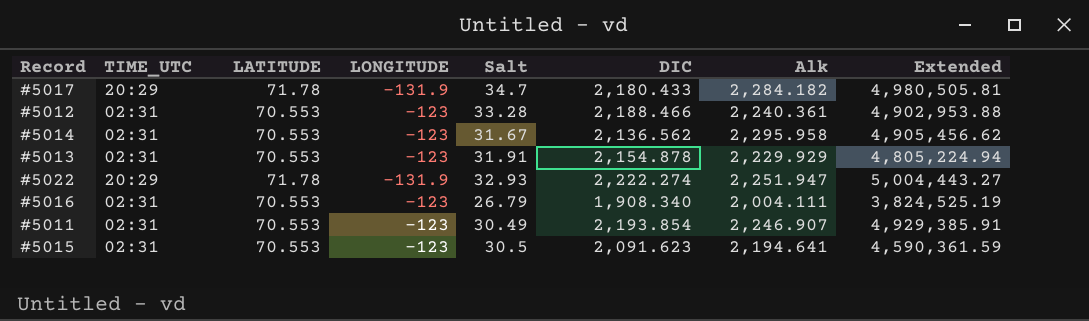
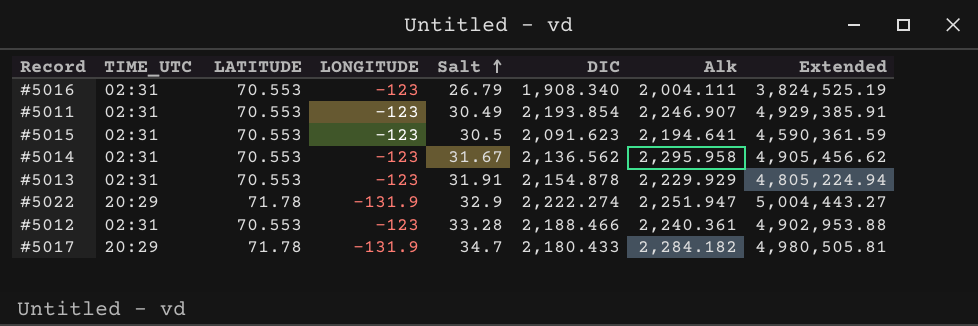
row order: none -> Salt ascending
#5022 | Salt: 32.93 -> 32.9

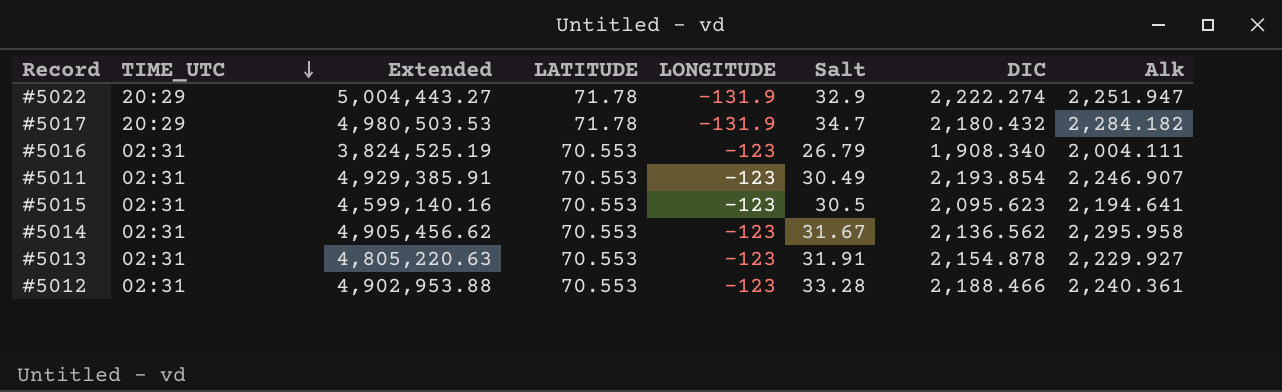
row order: Salt ascending -> TIME_UTC descending
column Extended | position: 8 -> 3
#5017 | Extended: 4,980,505.81 -> 4,980,503.53
#5017 | DIC: 2,180.433 -> 2,180.432
#5015 | Extended: 4,590,361.59 -> 4,599,140.16
#5015 | DIC: 2,091.623 -> 2,095.623
#5013 | Extended: 4,805,224.94 -> 4,805,220.63
#5013 | Alk: 2,229.929 -> 2,229.927

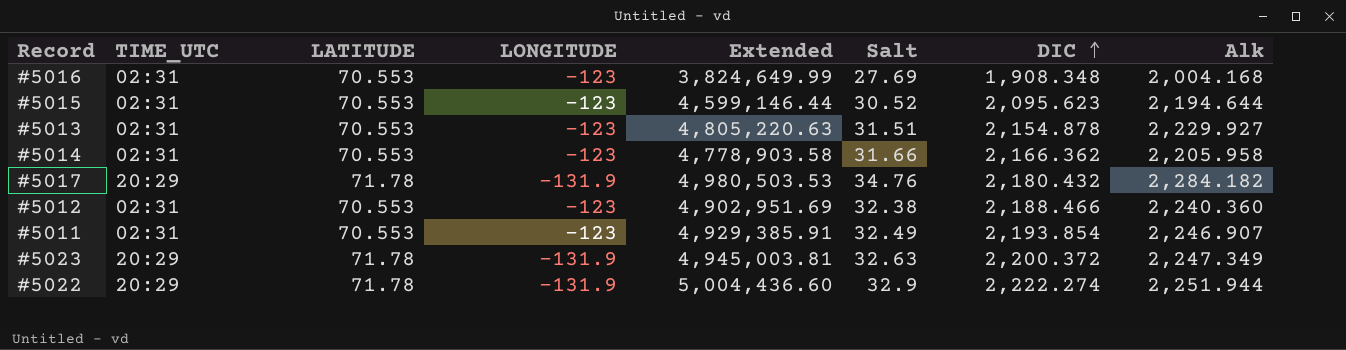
row order: TIME_UTC descending -> DIC ascending
column Extended | position: 3 -> 5
#5016 | Extended: 3,824,525.19 -> 3,824,649.99
#5016 | Salt: 26.79 -> 27.69
#5016 | DIC: 1,908.340 -> 1,908.348
#5016 | Alk: 2,004.111 -> 2,004.168
#5015 | Extended: 4,599,140.16 -> 4,599,146.44
#5015 | Salt: 30.5 -> 30.52
#5015 | Alk: 2,194.641 -> 2,194.644
#5013 | Salt: 31.91 -> 31.51
#5014 | Extended: 4,905,456.62 -> 4,778,903.58
#5014 | Salt: 31.67 -> 31.66
#5014 | DIC: 2,136.562 -> 2,166.362
#5014 | Alk: 2,295.958 -> 2,205.958
#5017 | Salt: 34.7 -> 34.76
#5012 | Extended: 4,902,953.88 -> 4,902,951.69
#5012 | Salt: 33.28 -> 32.38
#5012 | Alk: 2,240.361 -> 2,240.360
#5011 | Salt: 30.49 -> 32.49
row #5023: none -> 20:29 | 71.78 | -131.9 | 4,945,003.81 | 32.63 | 2,200.372 | 2,247.349
#5022 | Extended: 5,004,443.27 -> 5,004,436.60
#5022 | Alk: 2,251.947 -> 2,251.944

